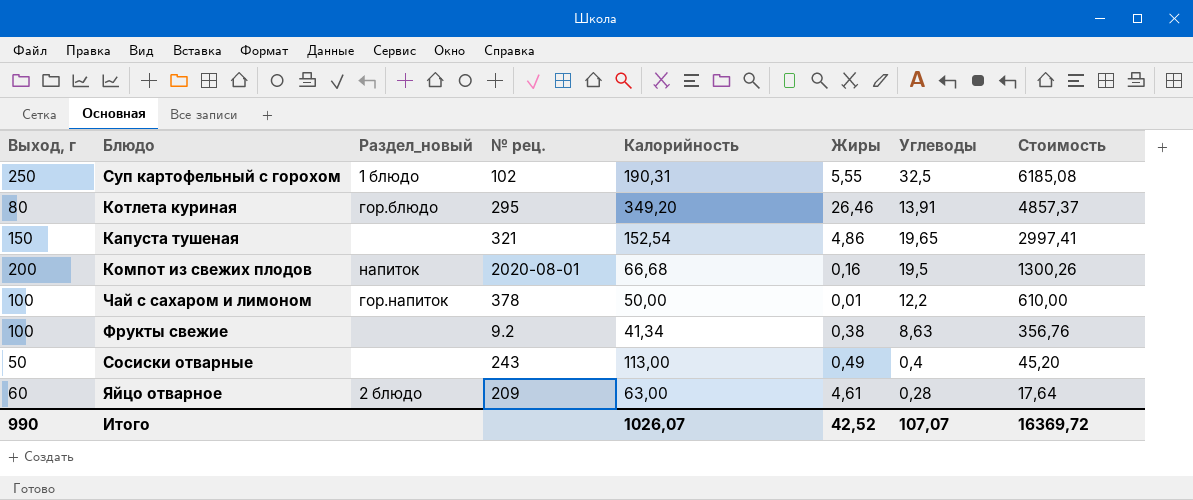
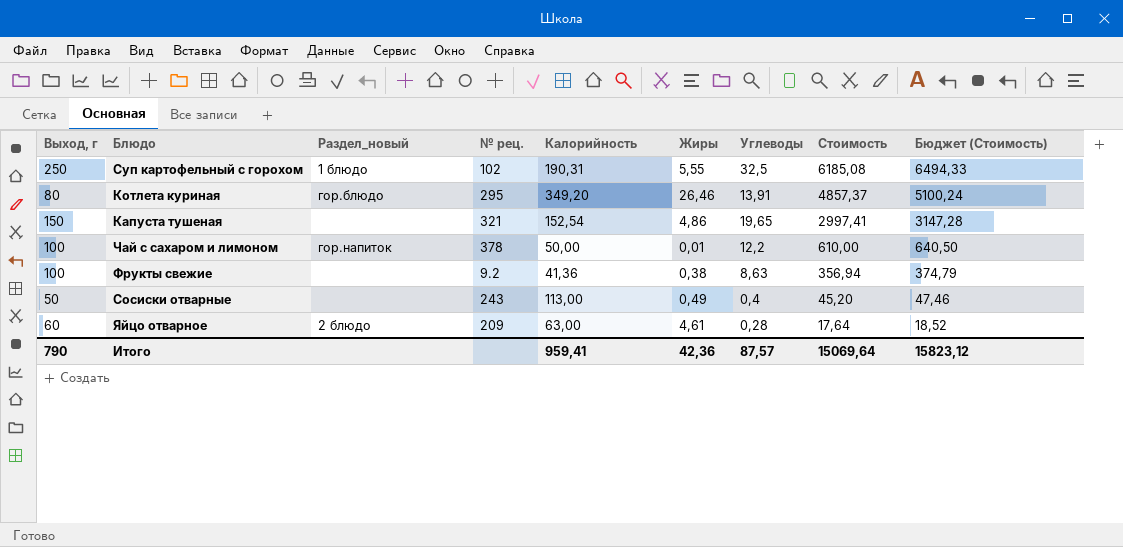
column Бюджет (Стоимость) | formula: none -> [Стоимость] * 1,05
row Компот из свежих плодов: 200 | напиток | 2020-08-01 | 66,68 | 0,16 | 19,5 | 1300,26 -> none
Фрукты свежие | Калорийность: 41,34 -> 41,36
Фрукты свежие | Стоимость: 356,76 -> 356,94
Итого | Выход, г: 990 -> 790
Итого | Калорийность: 1026,07 -> 959,41
Итого | Жиры: 42,52 -> 42,36
Итого | Углеводы: 107,07 -> 87,57
Итого | Стоимость: 16369,72 -> 15069,64

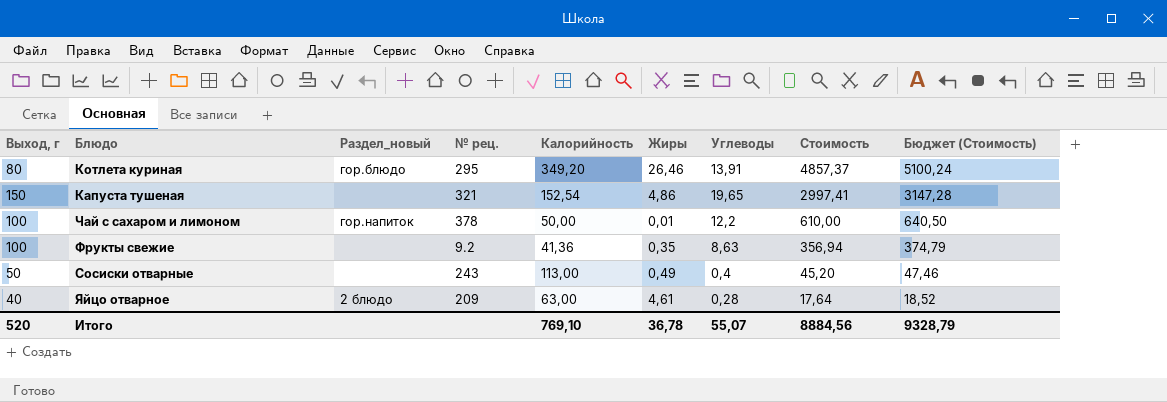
row Суп картофельный с горохом: 250 | 1 блюдо | 102 | 190,31 | 5,55 | 32,5 | 6185,08 | 6494,33 -> none
Фрукты свежие | Жиры: 0,38 -> 0,35
Яйцо отварное | Выход, г: 60 -> 40
Итого | Выход, г: 790 -> 520
Итого | Калорийность: 959,41 -> 769,10
Итого | Жиры: 42,36 -> 36,78
Итого | Углеводы: 87,57 -> 55,07
Итого | Стоимость: 15069,64 -> 8884,56
Итого | Бюджет (Стоимость): 15823,12 -> 9328,79

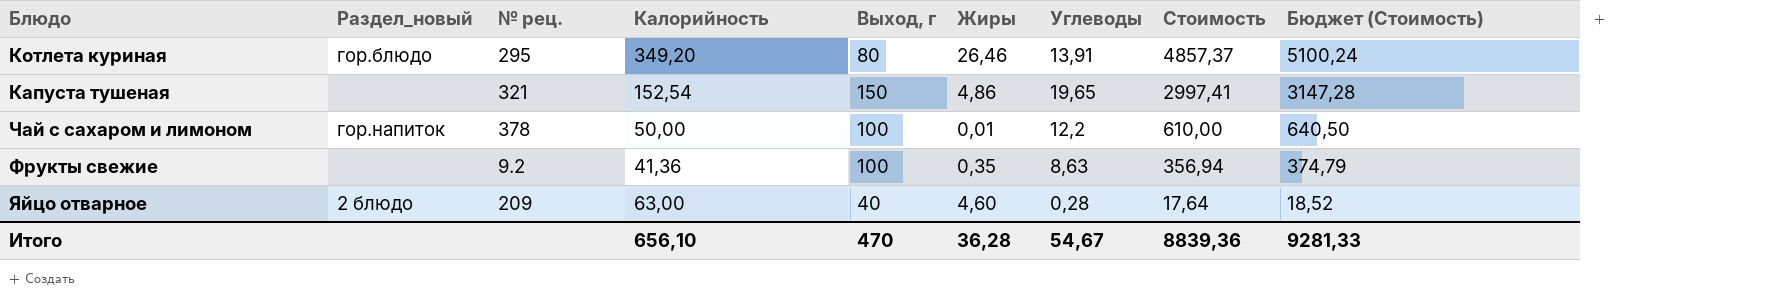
column Выход, г | position: 1 -> 5
row Сосиски отварные: 50 | none | 243 | 113,00 | 0,49 | 0,4 | 45,20 | 47,46 -> none
Яйцо отварное | Жиры: 4,61 -> 4,60
Итого | Калорийность: 769,10 -> 656,10
Итого | Выход, г: 520 -> 470
Итого | Жиры: 36,78 -> 36,28
Итого | Углеводы: 55,07 -> 54,67
Итого | Стоимость: 8884,56 -> 8839,36
Итого | Бюджет (Стоимость): 9328,79 -> 9281,33

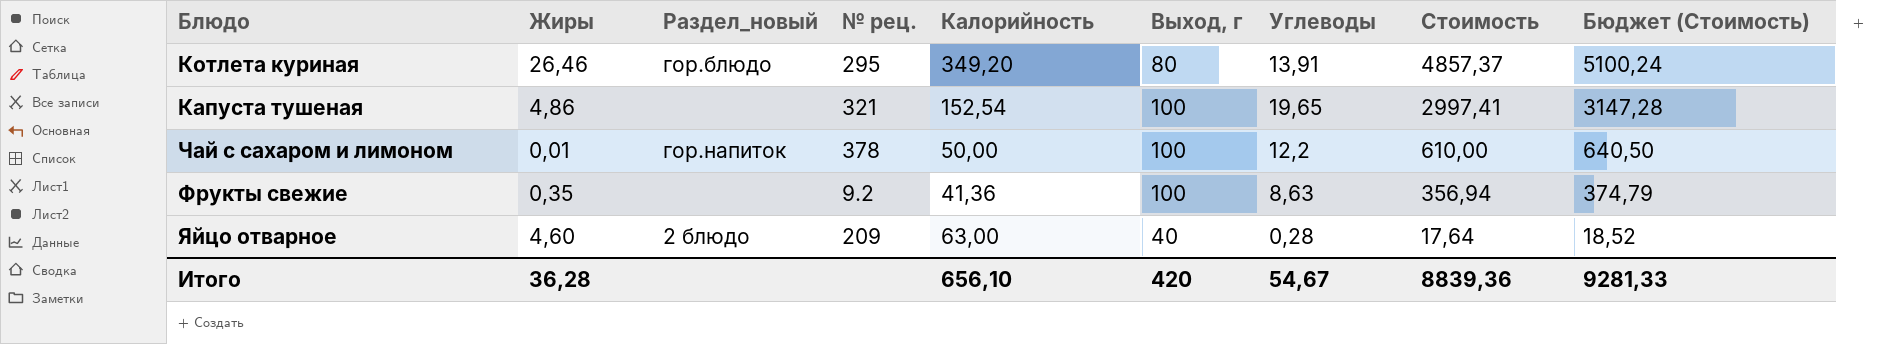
column Жиры | position: 6 -> 2
Капуста тушеная | Выход, г: 150 -> 100
Итого | Выход, г: 470 -> 420

